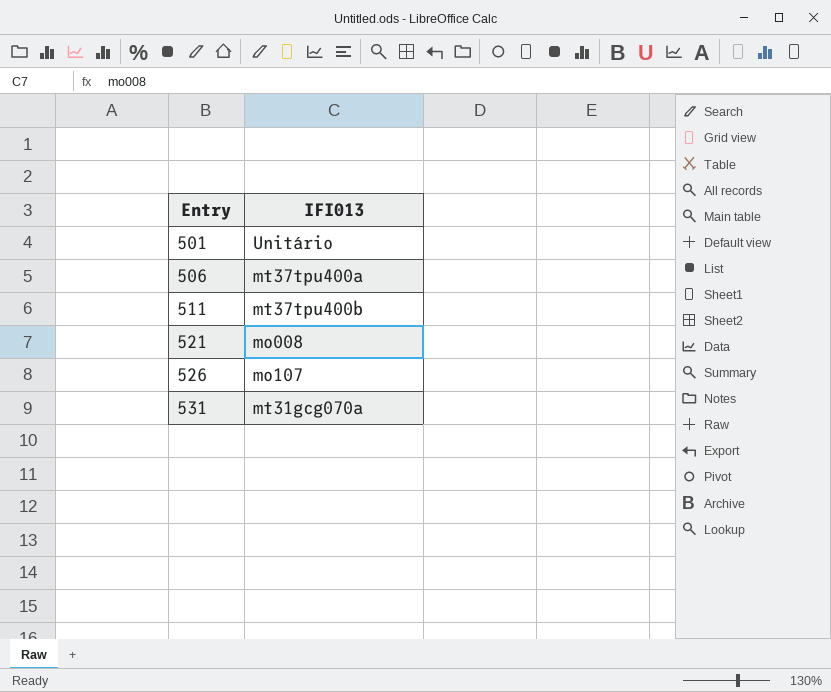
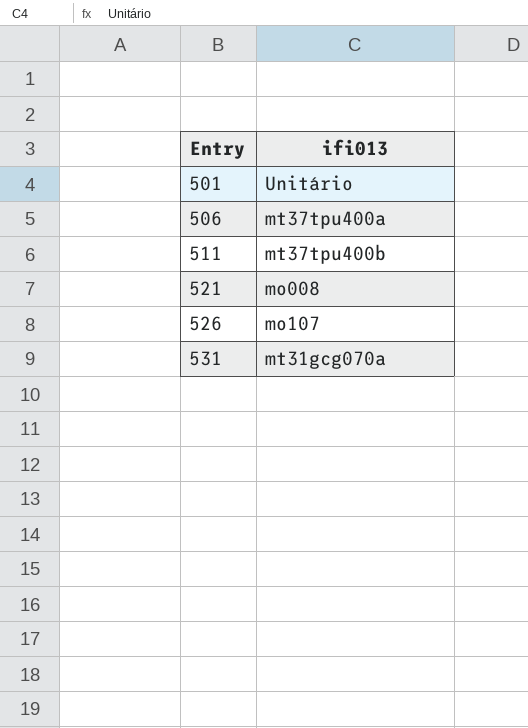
column name: IFI013 -> ifi013

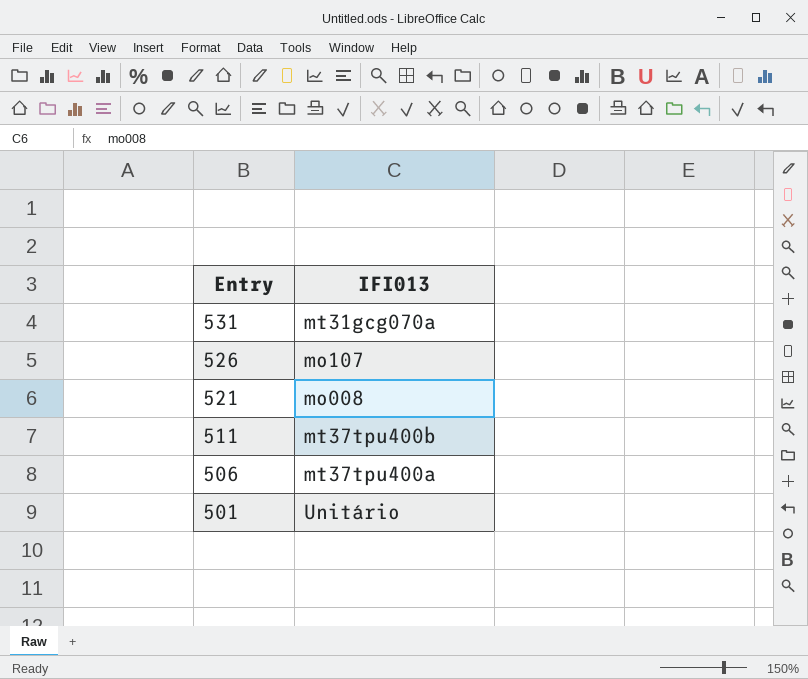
row order: Entry ascending -> Entry descending
column name: ifi013 -> IFI013

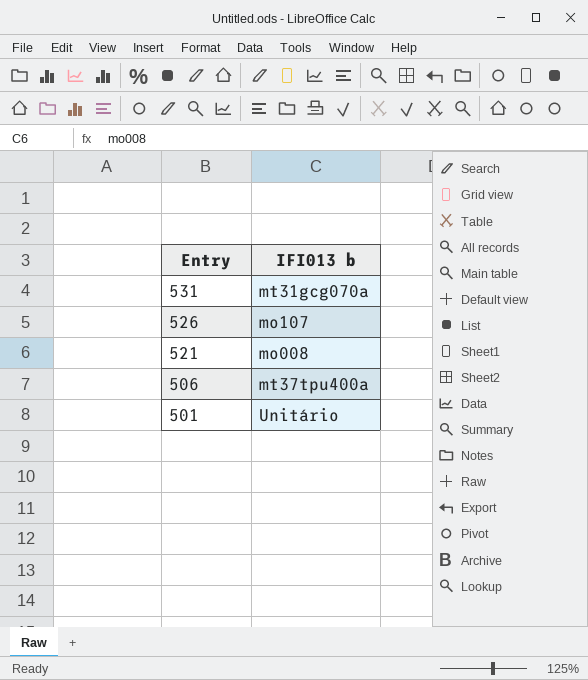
column name: IFI013 -> IFI013 b
row 511: mt37tpu400b -> none

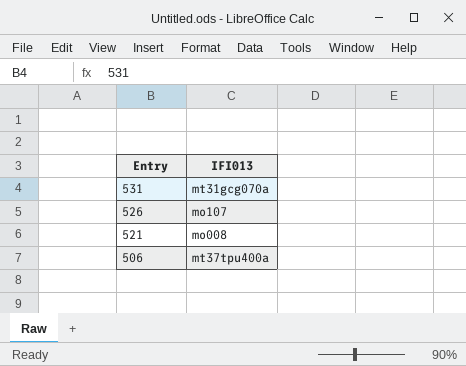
column name: IFI013 b -> IFI013
row 501: Unitário -> none

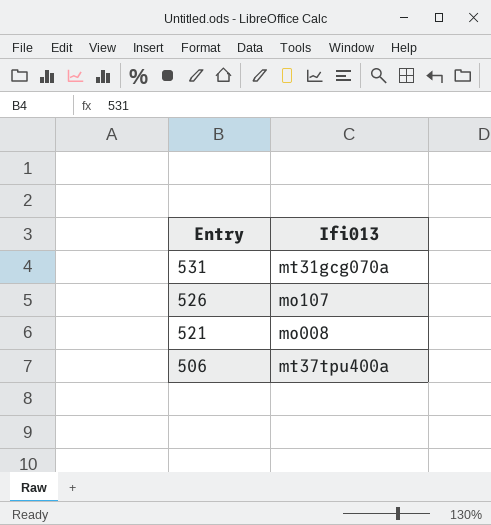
column name: IFI013 -> Ifi013

